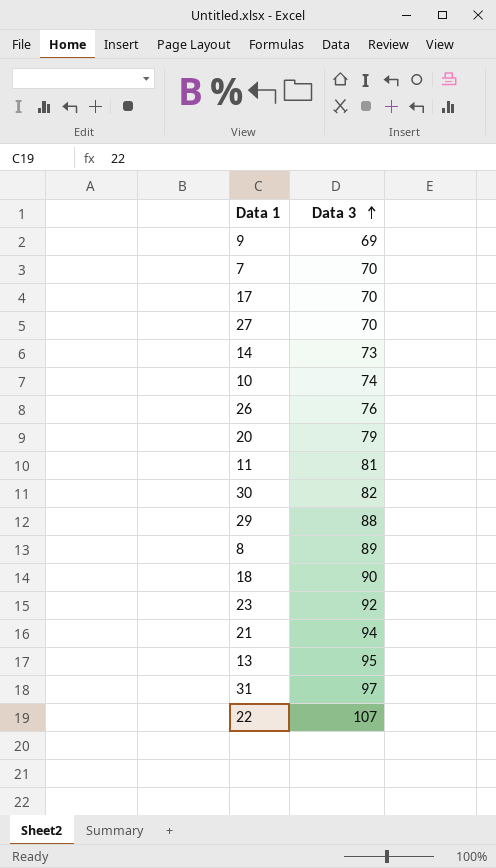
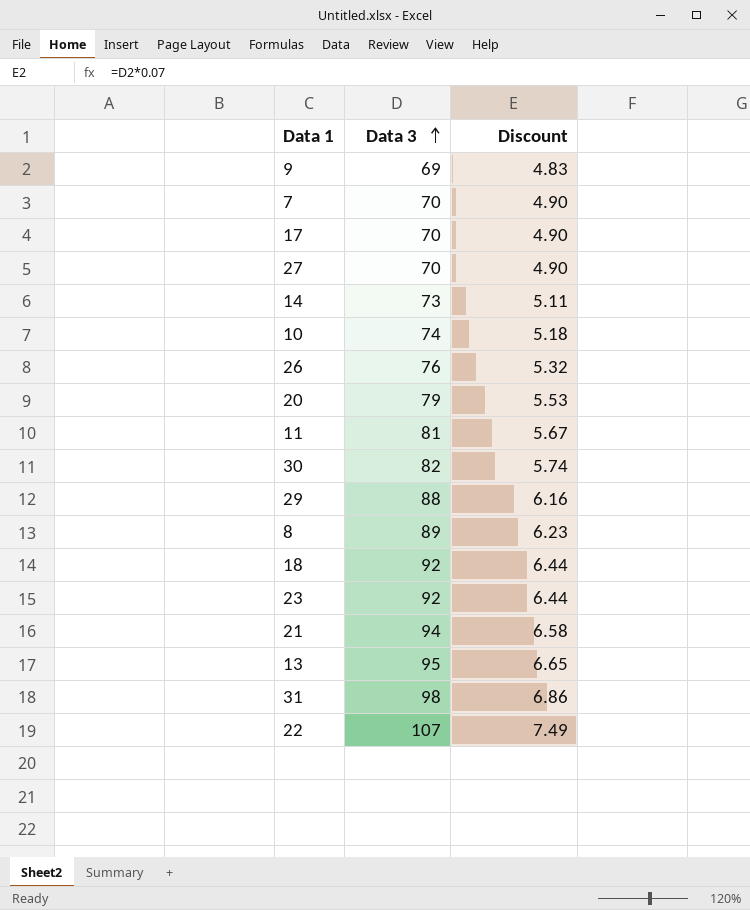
column Discount | formula: none -> [Data 3] * 0.07
18 | Data 3: 90 -> 92
31 | Data 3: 97 -> 98

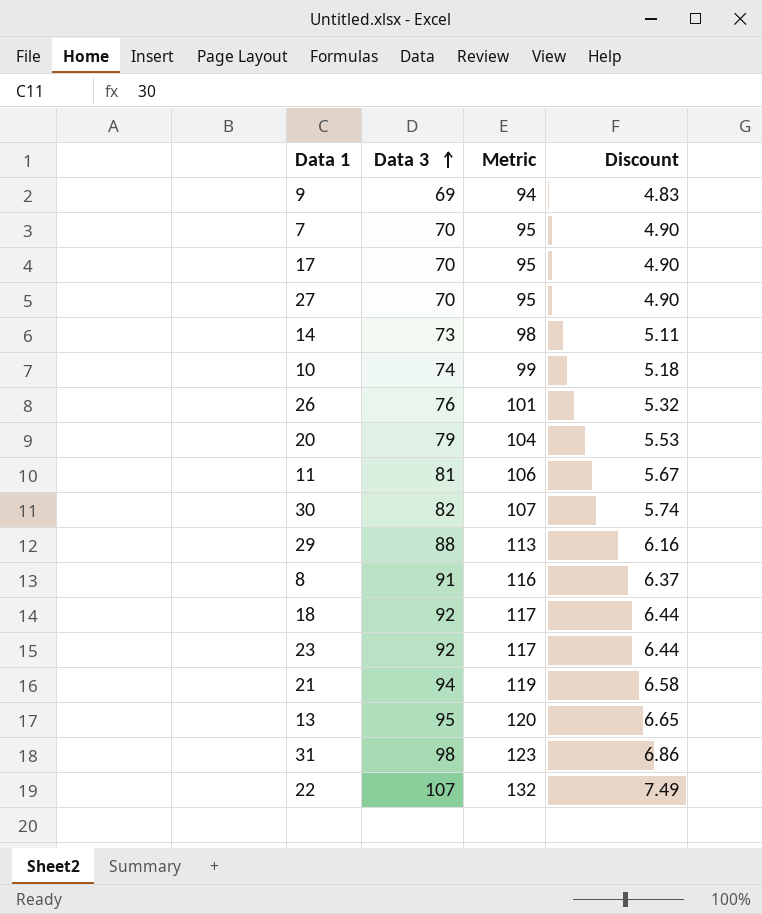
column Metric | formula: none -> [Data 3] + 25
8 | Data 3: 89 -> 91
8 | Discount: 6.23 -> 6.37

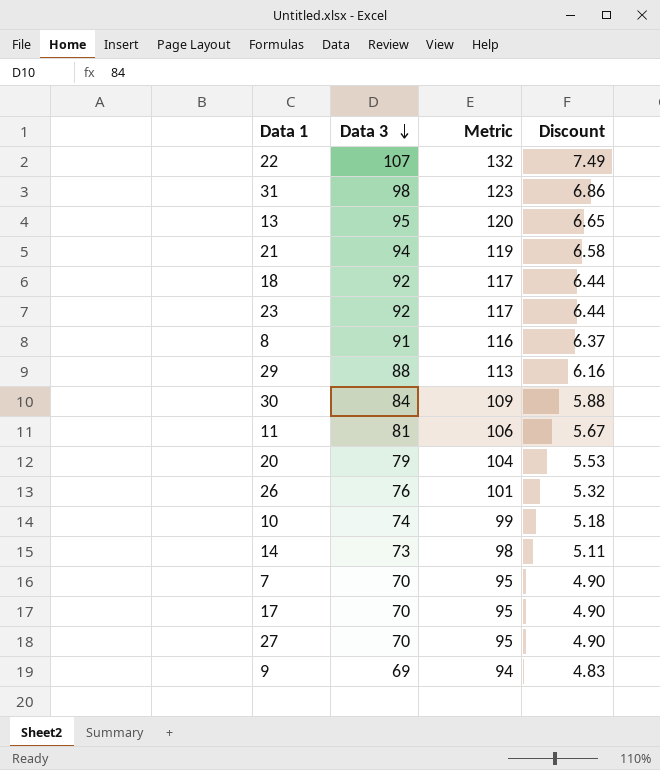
row order: Data 3 ascending -> Data 3 descending
30 | Data 3: 82 -> 84
30 | Metric: 107 -> 109
30 | Discount: 5.74 -> 5.88

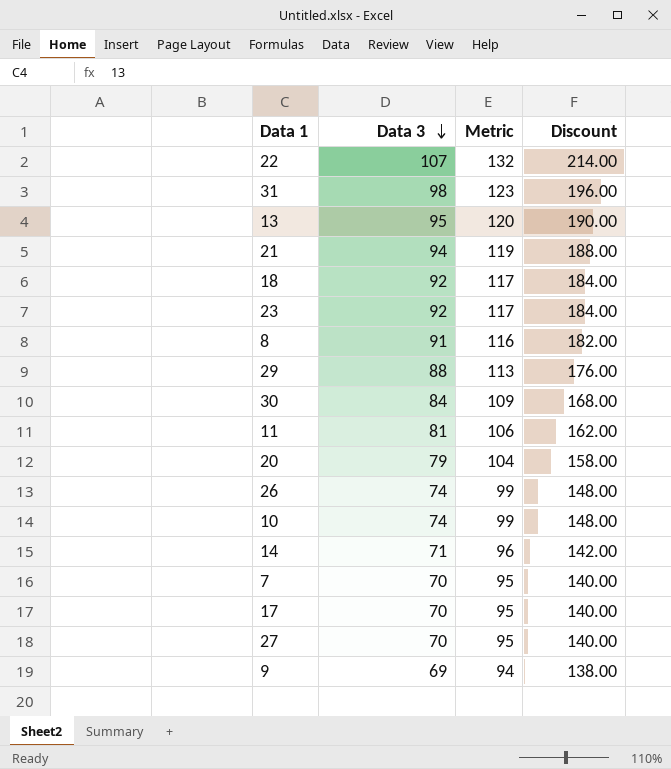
column Discount | formula: [Data 3] * 0.07 -> [Data 3] * 2
26 | Data 3: 76 -> 74
26 | Metric: 101 -> 99
14 | Data 3: 73 -> 71
14 | Metric: 98 -> 96

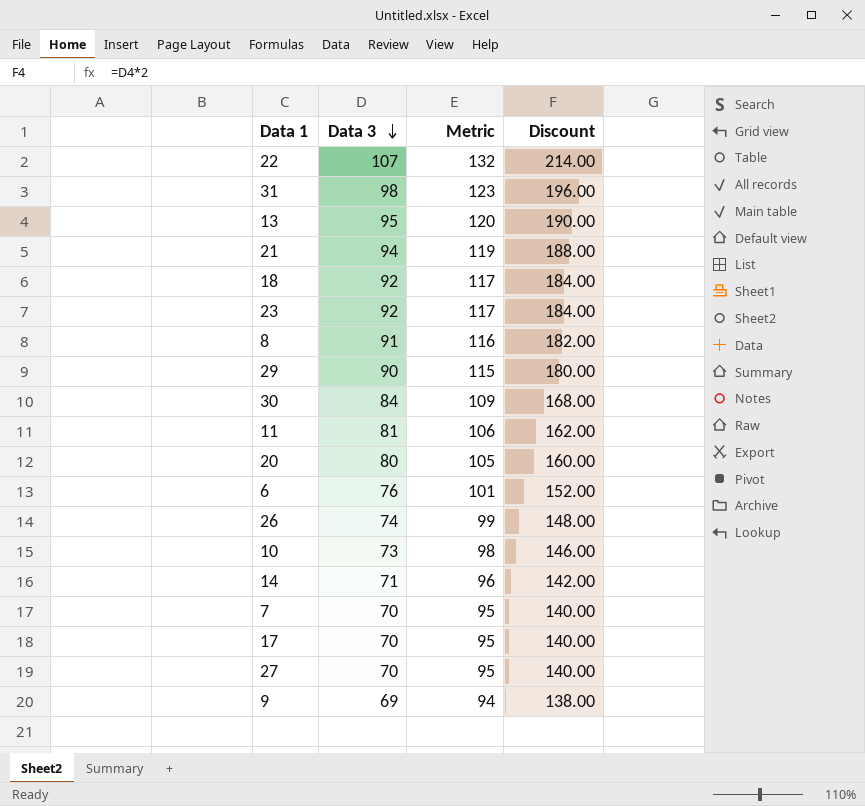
29 | Data 3: 88 -> 90
29 | Metric: 113 -> 115
29 | Discount: 176.00 -> 180.00
20 | Data 3: 79 -> 80
20 | Metric: 104 -> 105
20 | Discount: 158.00 -> 160.00
row 6: none -> 76 | 101 | 152.00
10 | Data 3: 74 -> 73
10 | Metric: 99 -> 98
10 | Discount: 148.00 -> 146.00

